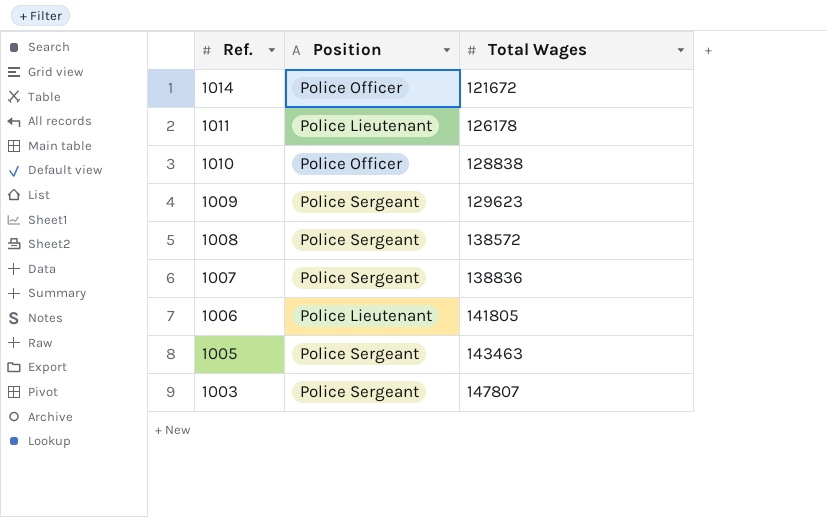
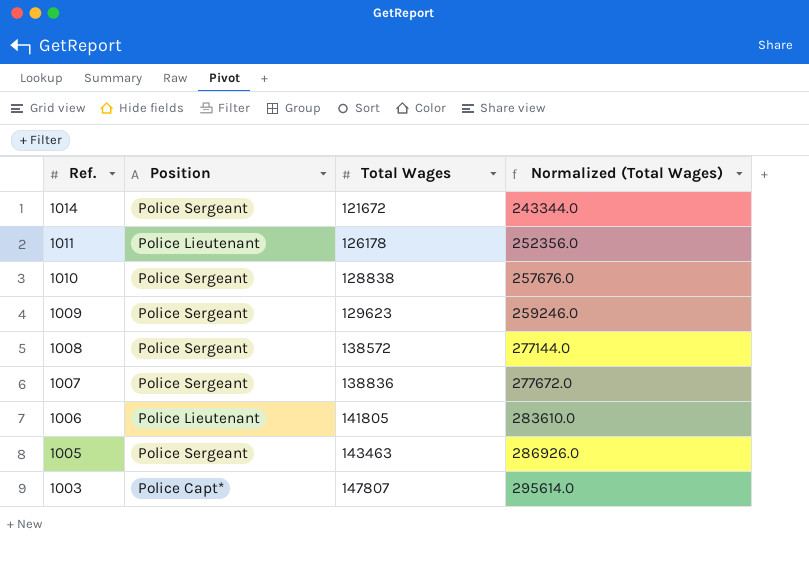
column Normalized (Total Wages) | formula: none -> [Total Wages] * 2
1014 | Position: Police Officer -> Police Sergeant
1010 | Position: Police Officer -> Police Sergeant
1003 | Position: Police Sergeant -> Police Capt*

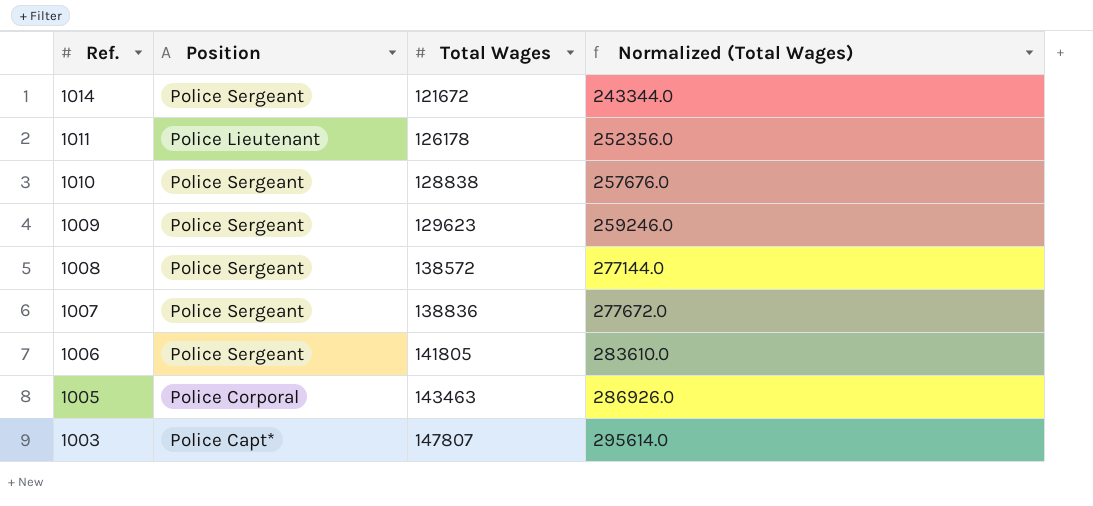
1006 | Position: Police Lieutenant -> Police Sergeant
1005 | Position: Police Sergeant -> Police Corporal

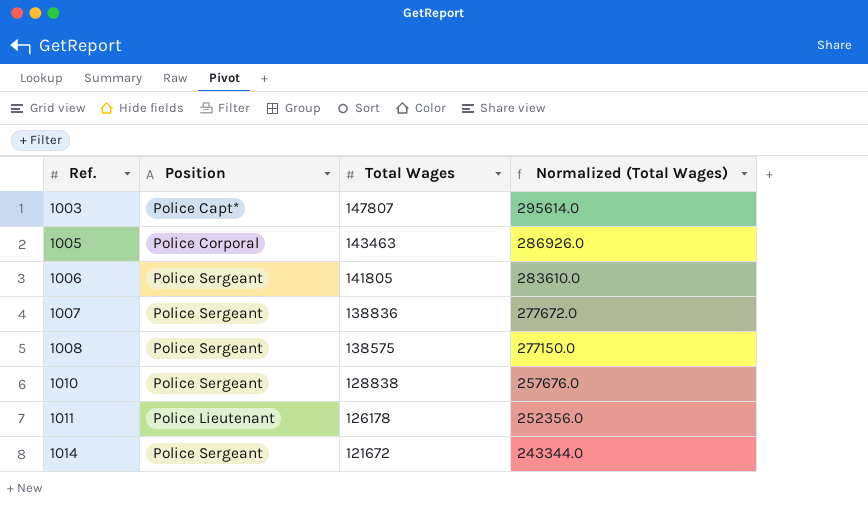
row order: Ref. descending -> Ref. ascending
row 1009: Police Sergeant | 129623 | 259246.0 -> none
1008 | Total Wages: 138572 -> 138575
1008 | Normalized (Total Wages): 277144.0 -> 277150.0

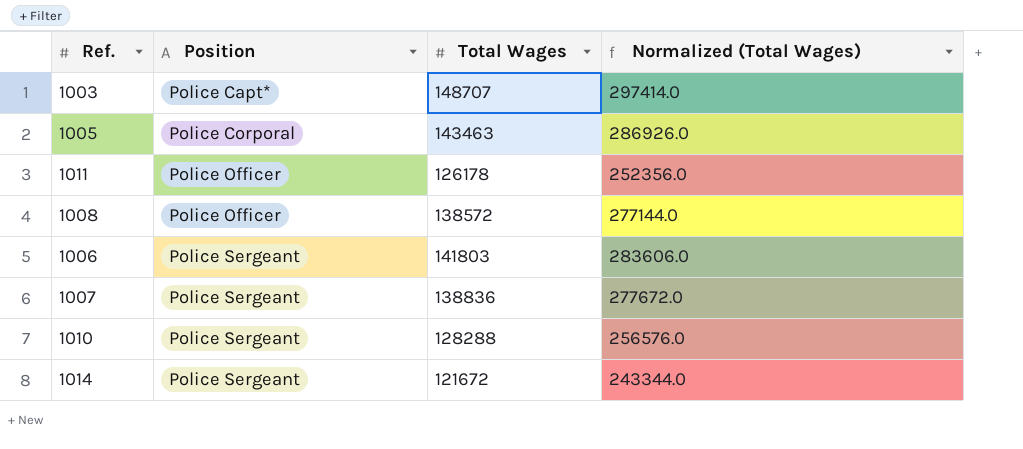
row order: Ref. ascending -> Position ascending
1003 | Total Wages: 147807 -> 148707
1003 | Normalized (Total Wages): 295614.0 -> 297414.0
1011 | Position: Police Lieutenant -> Police Officer
1008 | Position: Police Sergeant -> Police Officer
1008 | Total Wages: 138575 -> 138572
1008 | Normalized (Total Wages): 277150.0 -> 277144.0
1006 | Total Wages: 141805 -> 141803
1006 | Normalized (Total Wages): 283610.0 -> 283606.0
1010 | Total Wages: 128838 -> 128288
1010 | Normalized (Total Wages): 257676.0 -> 256576.0

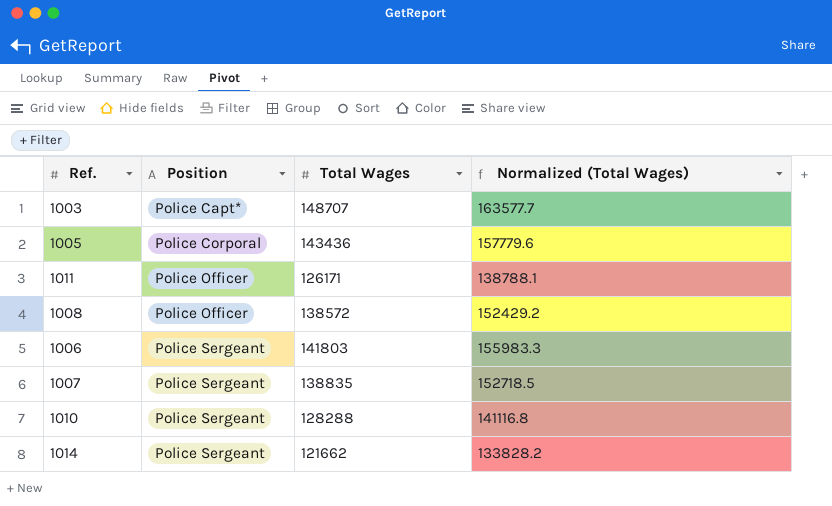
column Normalized (Total Wages) | formula: [Total Wages] * 2 -> [Total Wages] * 1.1
1005 | Total Wages: 143463 -> 143436
1011 | Total Wages: 126178 -> 126171
1007 | Total Wages: 138836 -> 138835
1014 | Total Wages: 121672 -> 121662

